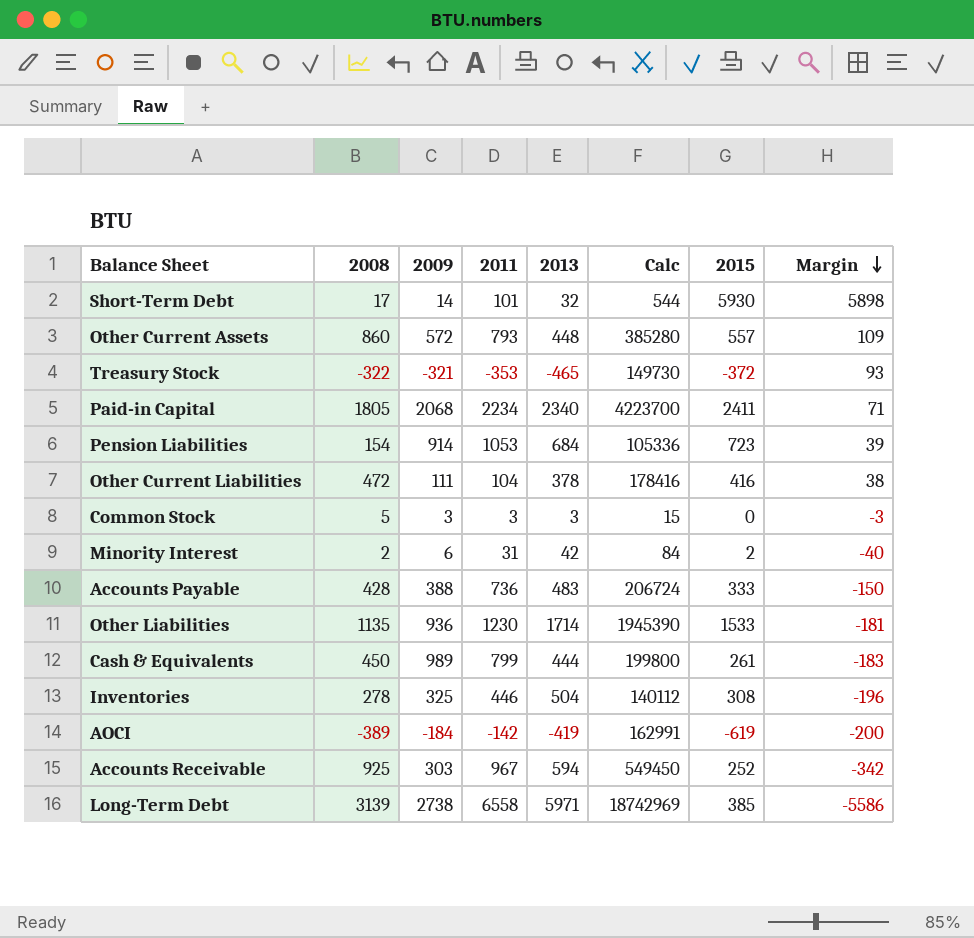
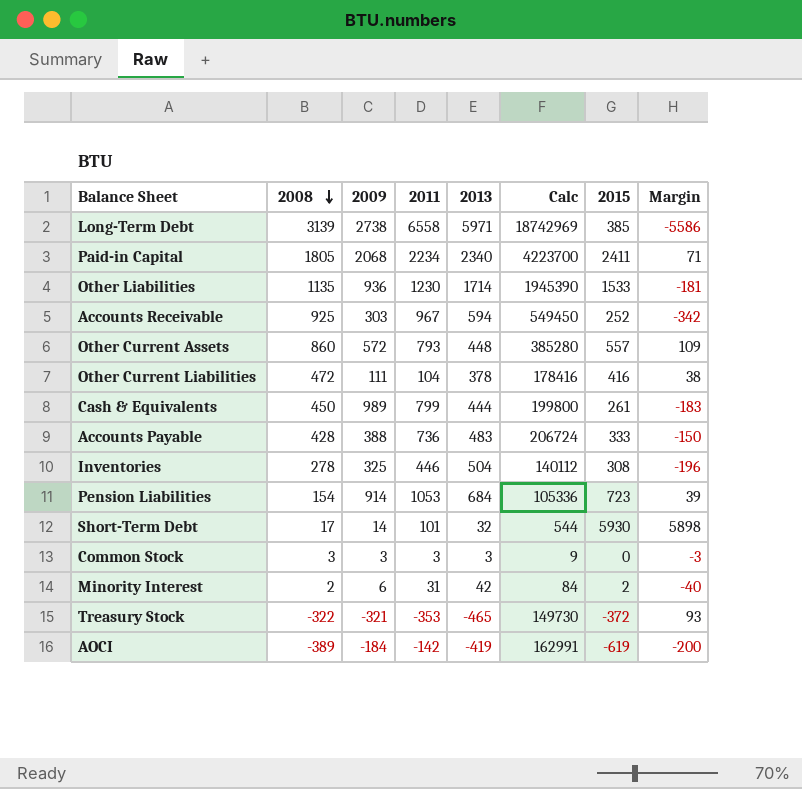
row order: Margin descending -> 2008 descending
Common Stock | 2008: 5 -> 3
Common Stock | Calc: 15 -> 9

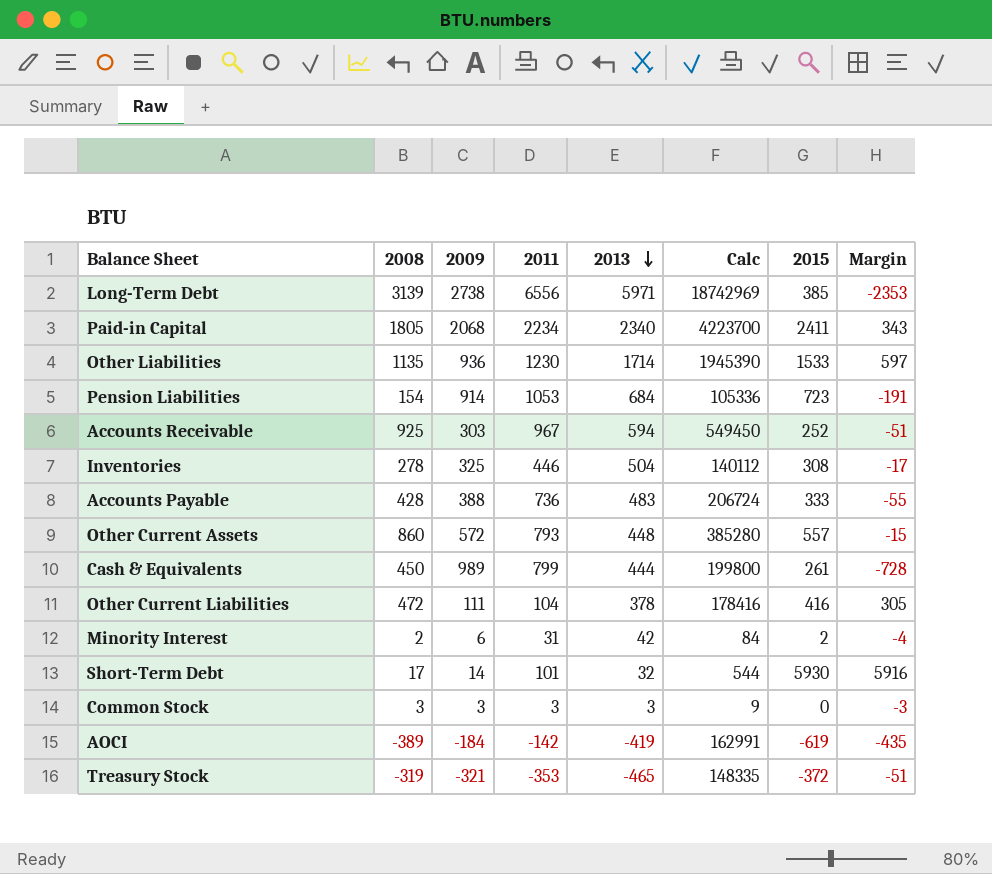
row order: 2008 descending -> 2013 descending
column Margin | formula: [2015] - [2013] -> [2015] - [2009]
Long-Term Debt | 2011: 6558 -> 6556
Treasury Stock | 2008: -322 -> -319
Treasury Stock | Calc: 149730 -> 148335

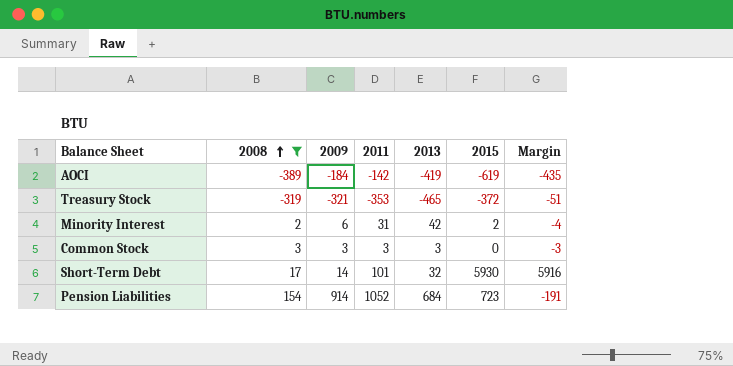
filter: none -> 2008 <= 154
row order: 2013 descending -> 2008 ascending
column Calc | formula: [2008] * [2013] -> none
Pension Liabilities | 2011: 1053 -> 1052

